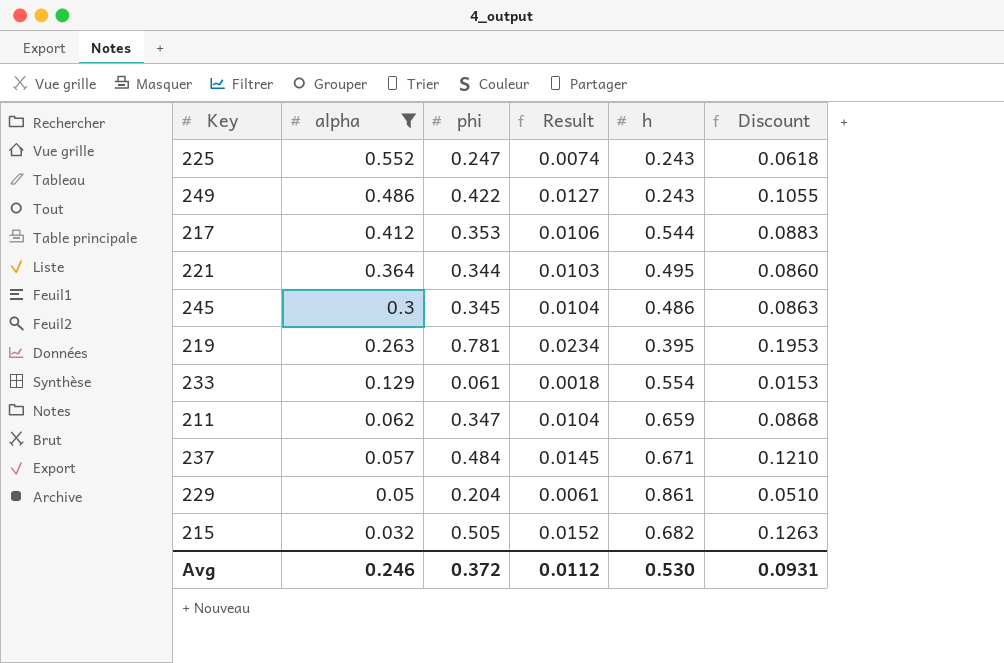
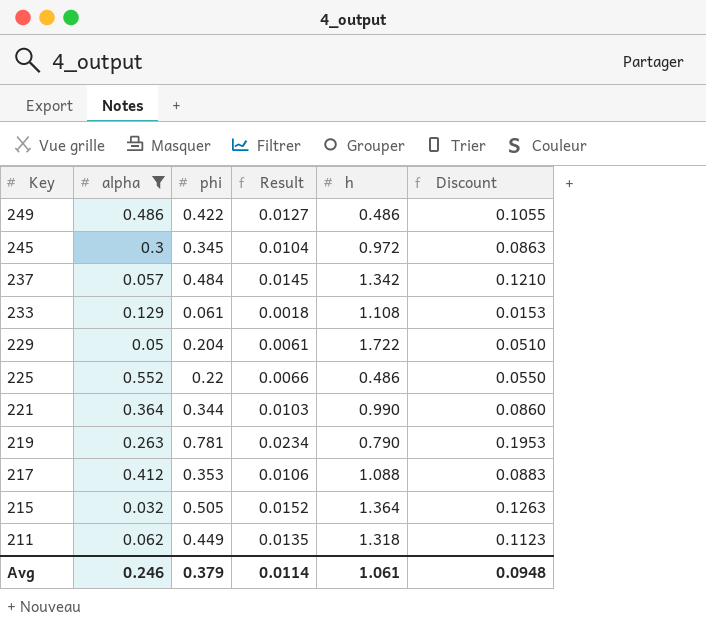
row order: alpha descending -> Key descending
249 | h: 0.243 -> 0.486
245 | h: 0.486 -> 0.972
237 | h: 0.671 -> 1.342
233 | h: 0.554 -> 1.108
229 | h: 0.861 -> 1.722
225 | phi: 0.247 -> 0.22
225 | Result: 0.0074 -> 0.0066
225 | h: 0.243 -> 0.486
225 | Discount: 0.0618 -> 0.0550
221 | h: 0.495 -> 0.990
219 | h: 0.395 -> 0.790
217 | h: 0.544 -> 1.088
215 | h: 0.682 -> 1.364
211 | phi: 0.347 -> 0.449
211 | Result: 0.0104 -> 0.0135
211 | h: 0.659 -> 1.318
211 | Discount: 0.0868 -> 0.1123
Avg | phi: 0.372 -> 0.379
Avg | Result: 0.0112 -> 0.0114
Avg | h: 0.530 -> 1.061
Avg | Discount: 0.0931 -> 0.0948

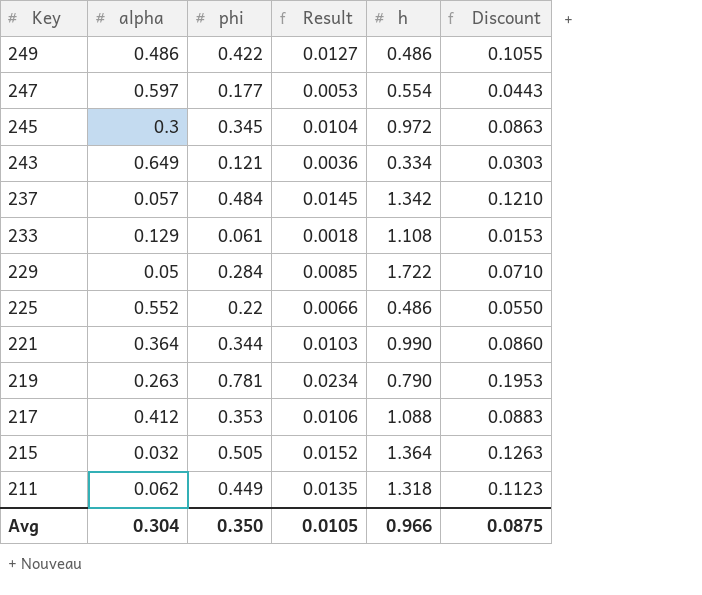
filter: alpha <= 0.552 -> none
229 | phi: 0.204 -> 0.284
229 | Result: 0.0061 -> 0.0085
229 | Discount: 0.0510 -> 0.0710
Avg | alpha: 0.246 -> 0.304
Avg | phi: 0.379 -> 0.350
Avg | Result: 0.0114 -> 0.0105
Avg | h: 1.061 -> 0.966
Avg | Discount: 0.0948 -> 0.0875

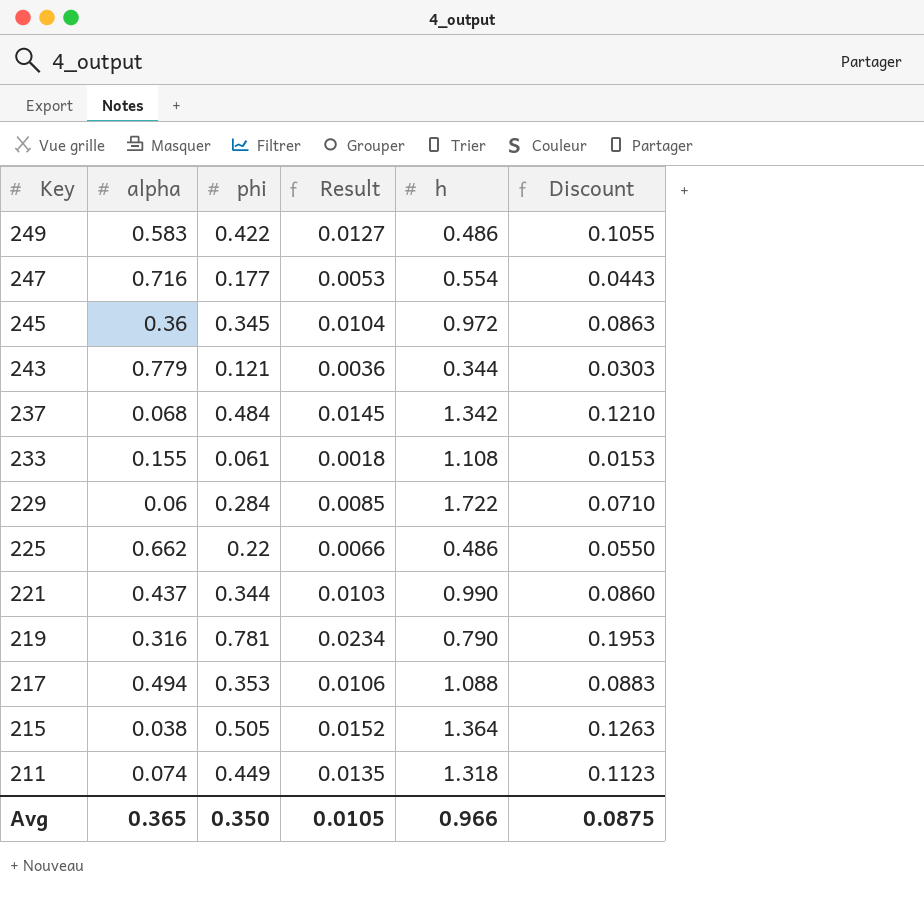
249 | alpha: 0.486 -> 0.583
247 | alpha: 0.597 -> 0.716
245 | alpha: 0.3 -> 0.36
243 | alpha: 0.649 -> 0.779
243 | h: 0.334 -> 0.344
237 | alpha: 0.057 -> 0.068
233 | alpha: 0.129 -> 0.155
229 | alpha: 0.05 -> 0.06
225 | alpha: 0.552 -> 0.662
221 | alpha: 0.364 -> 0.437
219 | alpha: 0.263 -> 0.316
217 | alpha: 0.412 -> 0.494
215 | alpha: 0.032 -> 0.038
211 | alpha: 0.062 -> 0.074
Avg | alpha: 0.304 -> 0.365

